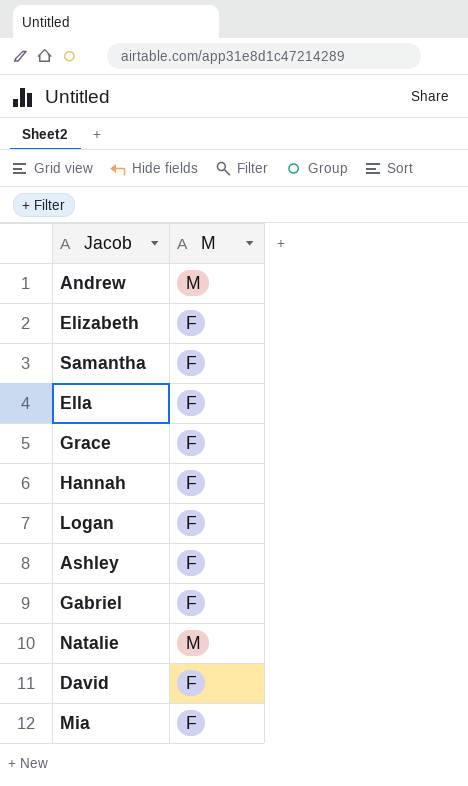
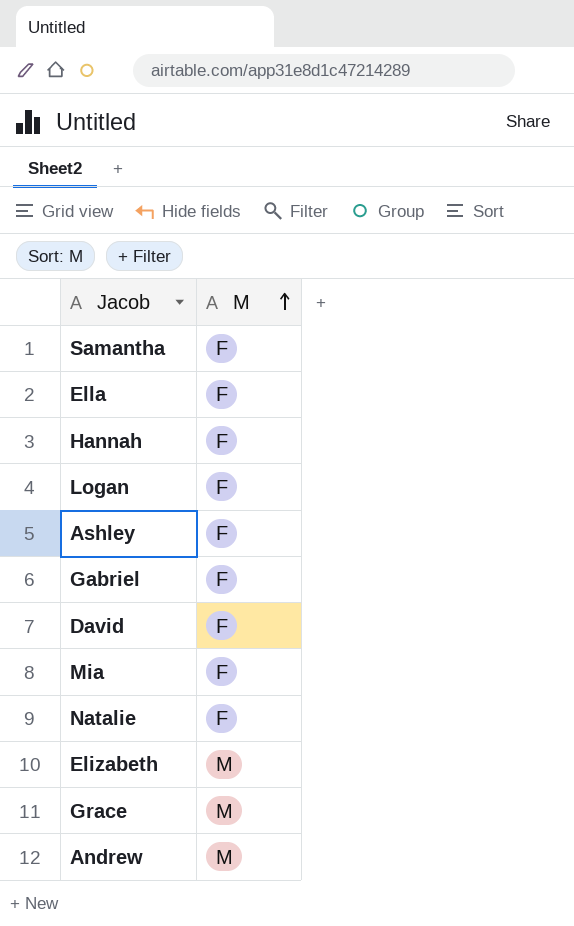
row order: none -> M ascending
Natalie | M: M -> F
Elizabeth | M: F -> M
Grace | M: F -> M

